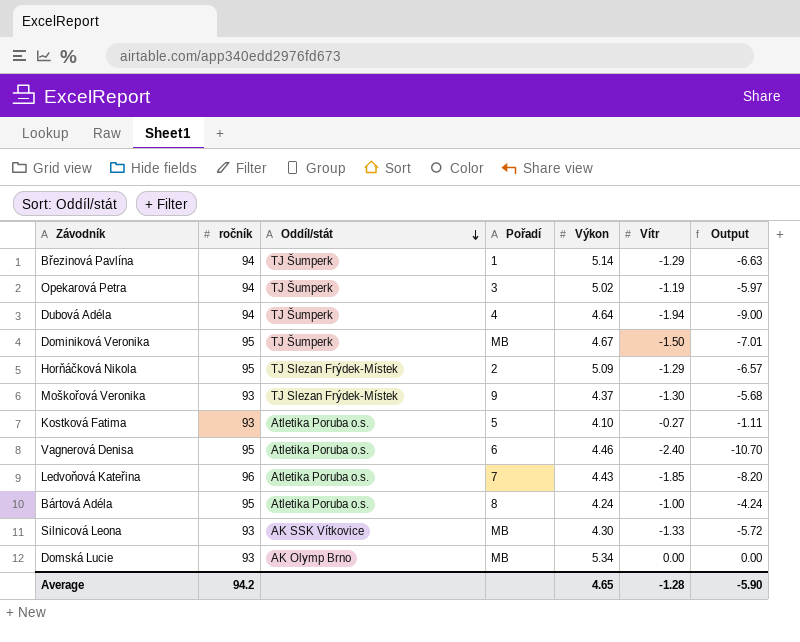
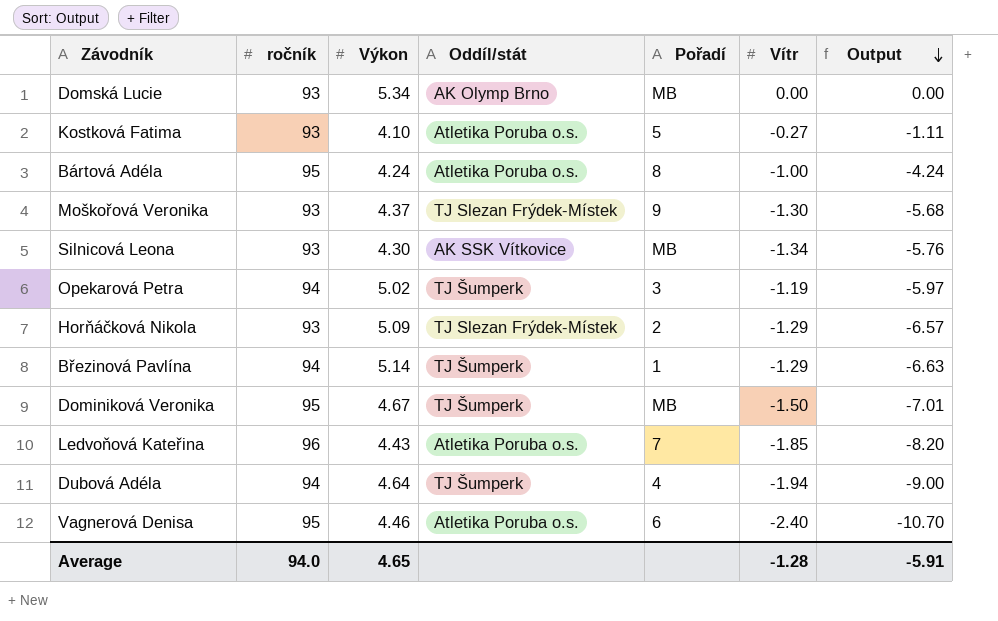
row order: Oddíl/stát descending -> Output descending
column Výkon | position: 5 -> 3
Silnicová Leona | Vítr: -1.33 -> -1.34
Silnicová Leona | Output: -5.72 -> -5.76
Horňáčková Nikola | ročník: 95 -> 93
Average | ročník: 94.2 -> 94.0
Average | Output: -5.90 -> -5.91

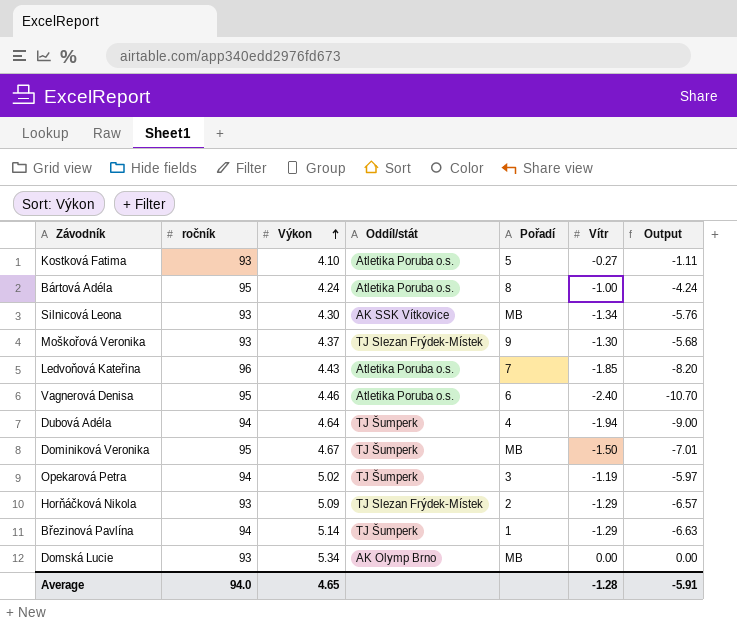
row order: Output descending -> Výkon ascending

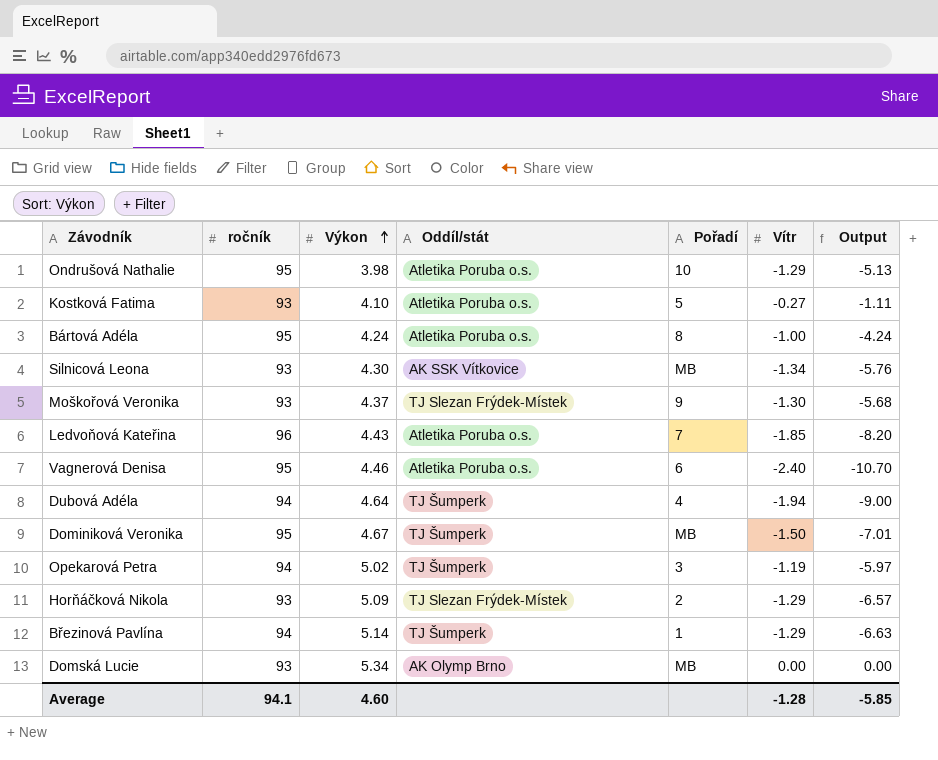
row Ondrušová Nathalie: none -> 95 | 3.98 | Atletika Poruba o.s. | 10 | -1.29 | -5.13
Average | ročník: 94.0 -> 94.1
Average | Výkon: 4.65 -> 4.60
Average | Output: -5.91 -> -5.85

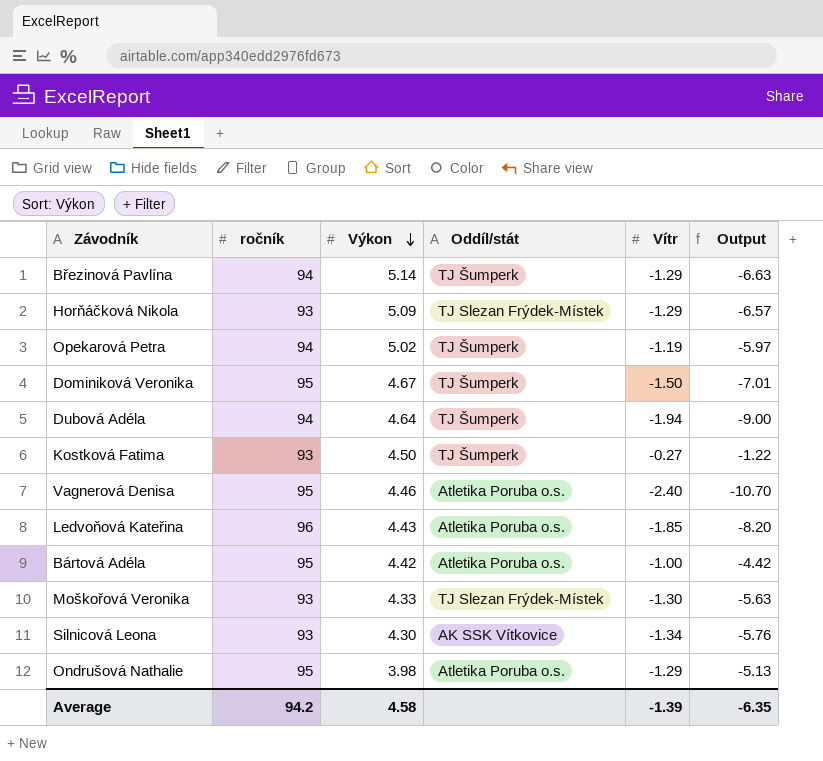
row order: Výkon ascending -> Výkon descending
column Pořadí | position: 5 -> none
row Domská Lucie: 93 | 5.34 | AK Olymp Brno | MB | 0.00 | 0.00 -> none
Kostková Fatima | Výkon: 4.10 -> 4.50
Kostková Fatima | Oddíl/stát: Atletika Poruba o.s. -> TJ Šumperk
Kostková Fatima | Output: -1.11 -> -1.22
Bártová Adéla | Výkon: 4.24 -> 4.42
Bártová Adéla | Output: -4.24 -> -4.42
Moškořová Veronika | Výkon: 4.37 -> 4.33
Moškořová Veronika | Output: -5.68 -> -5.63
Average | ročník: 94.1 -> 94.2
Average | Výkon: 4.60 -> 4.58
Average | Vítr: -1.28 -> -1.39
Average | Output: -5.85 -> -6.35

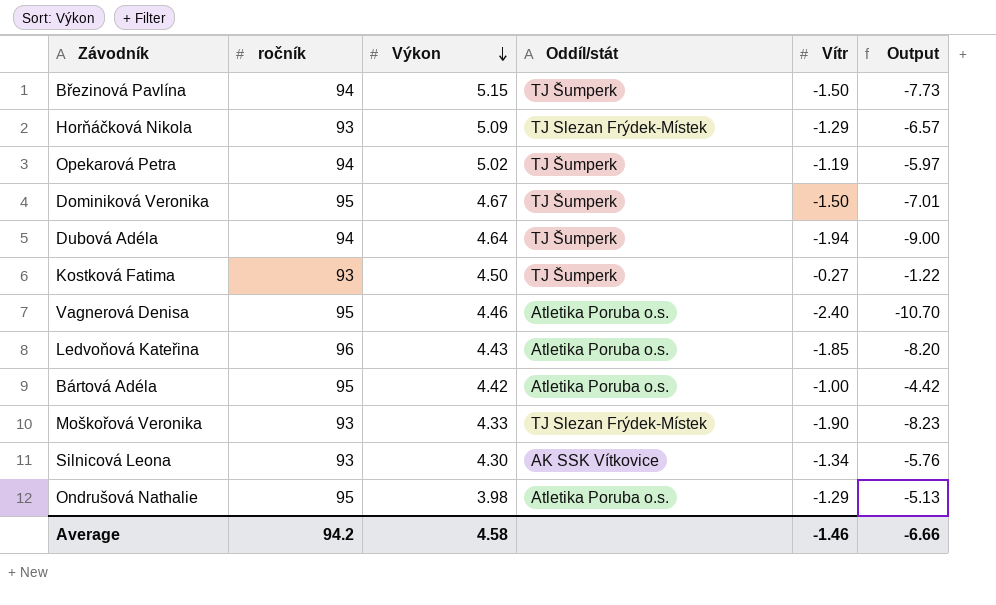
Březinová Pavlína | Výkon: 5.14 -> 5.15
Březinová Pavlína | Vítr: -1.29 -> -1.50
Březinová Pavlína | Output: -6.63 -> -7.73
Moškořová Veronika | Vítr: -1.30 -> -1.90
Moškořová Veronika | Output: -5.63 -> -8.23
Average | Vítr: -1.39 -> -1.46
Average | Output: -6.35 -> -6.66

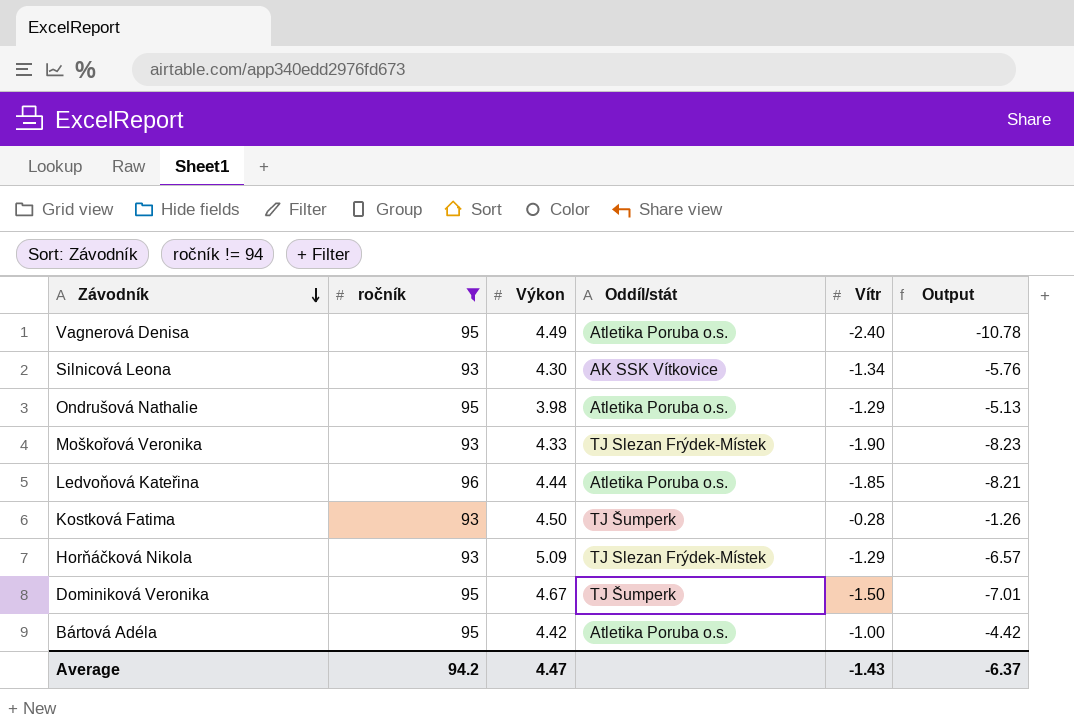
filter: none -> ročník != 94
row order: Výkon descending -> Závodník descending
Vagnerová Denisa | Výkon: 4.46 -> 4.49
Vagnerová Denisa | Output: -10.70 -> -10.78
Ledvoňová Kateřina | Výkon: 4.43 -> 4.44
Ledvoňová Kateřina | Output: -8.20 -> -8.21
Kostková Fatima | Vítr: -0.27 -> -0.28
Kostková Fatima | Output: -1.22 -> -1.26
Average | Výkon: 4.58 -> 4.47
Average | Vítr: -1.46 -> -1.43
Average | Output: -6.66 -> -6.37

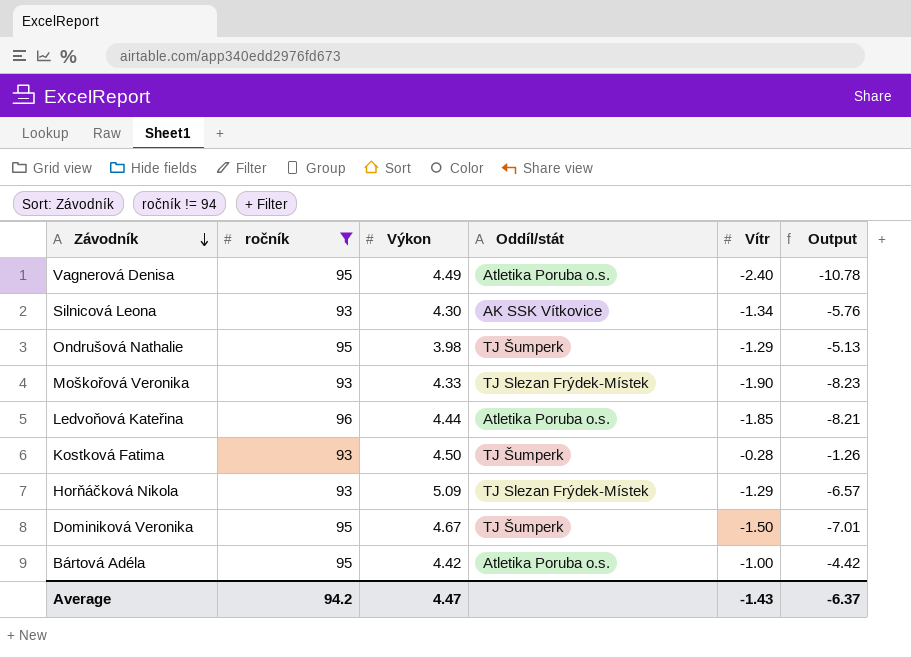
Ondrušová Nathalie | Oddíl/stát: Atletika Poruba o.s. -> TJ Šumperk

